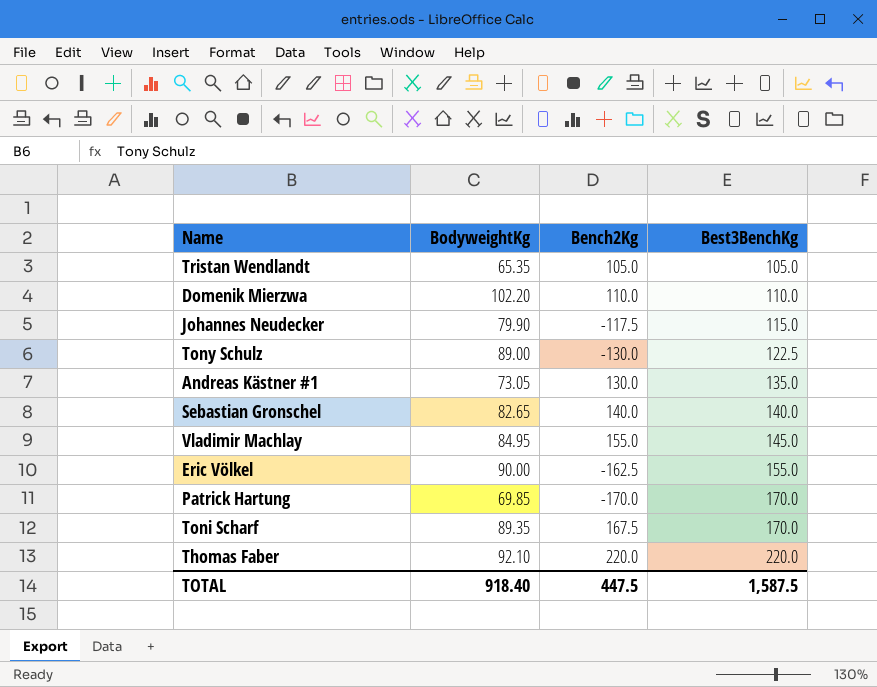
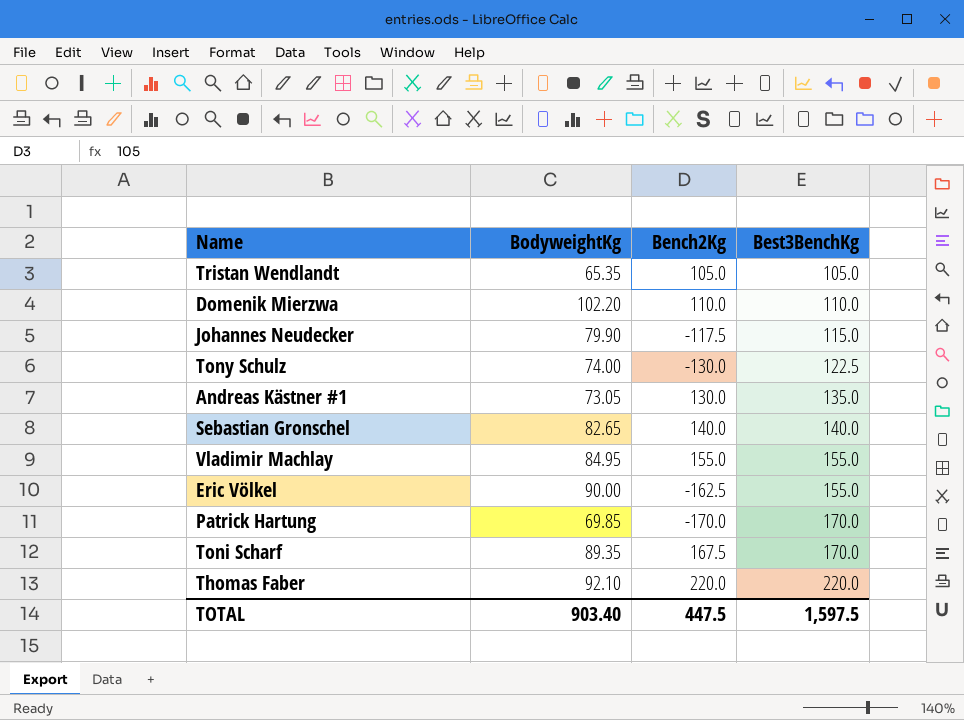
Tony Schulz | BodyweightKg: 89.00 -> 74.00
Vladimir Machlay | Best3BenchKg: 145.0 -> 155.0
TOTAL | BodyweightKg: 918.40 -> 903.40
TOTAL | Best3BenchKg: 1,587.5 -> 1,597.5

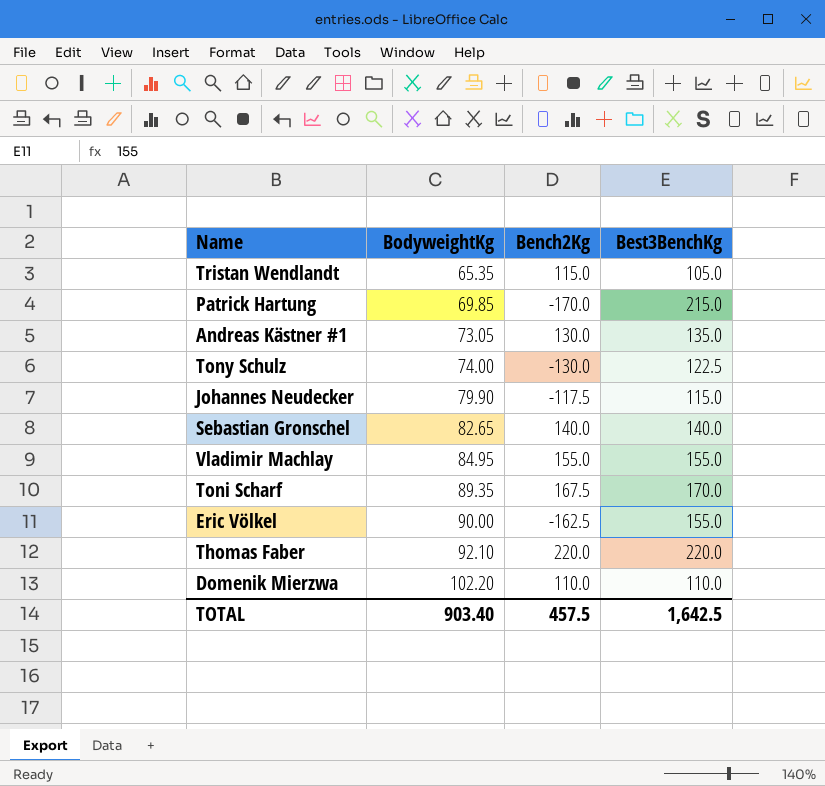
row order: Best3BenchKg ascending -> BodyweightKg ascending
Tristan Wendlandt | Bench2Kg: 105.0 -> 115.0
Patrick Hartung | Best3BenchKg: 170.0 -> 215.0
TOTAL | Bench2Kg: 447.5 -> 457.5
TOTAL | Best3BenchKg: 1,597.5 -> 1,642.5

